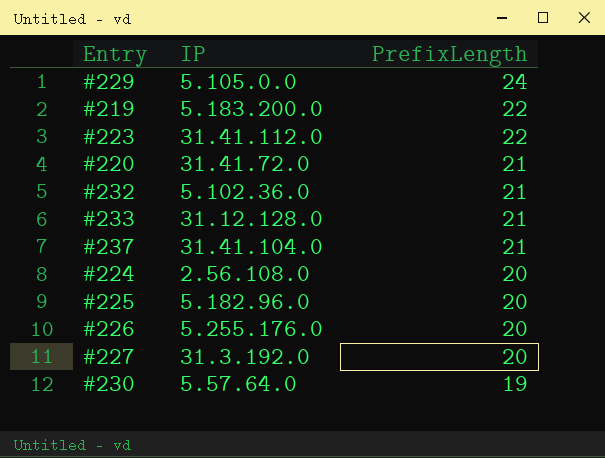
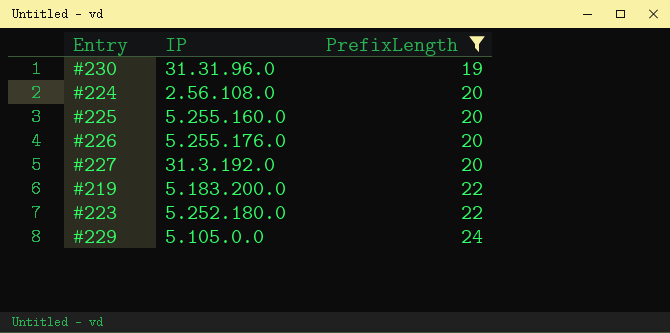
filter: none -> PrefixLength != 21
row order: PrefixLength descending -> PrefixLength ascending
#230 | IP: 5.57.64.0 -> 31.31.96.0
#225 | IP: 5.182.96.0 -> 5.255.160.0
#223 | IP: 31.41.112.0 -> 5.252.180.0

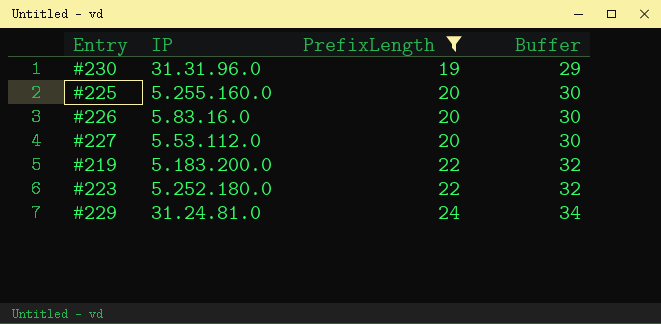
column Buffer | formula: none -> [PrefixLength] + 10
row #224: 2.56.108.0 | 20 -> none
#226 | IP: 5.255.176.0 -> 5.83.16.0
#227 | IP: 31.3.192.0 -> 5.53.112.0
#229 | IP: 5.105.0.0 -> 31.24.81.0

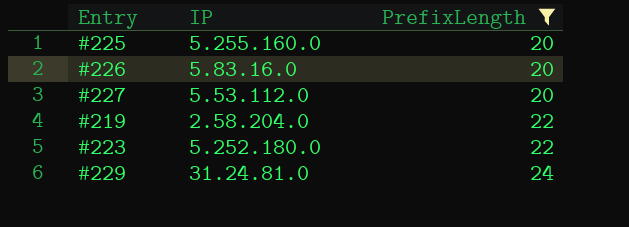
column Buffer | formula: [PrefixLength] + 10 -> none
row #230: 31.31.96.0 | 19 | 29 -> none
#219 | IP: 5.183.200.0 -> 2.58.204.0

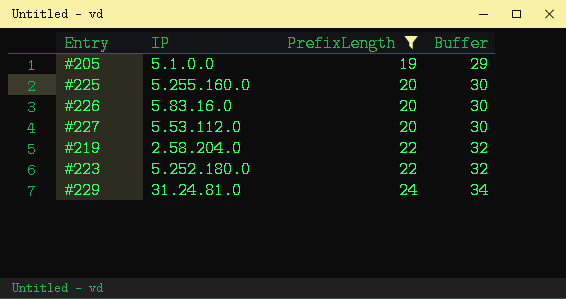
column Buffer | formula: none -> [PrefixLength] + 10
row #205: none -> 5.1.0.0 | 19 | 29

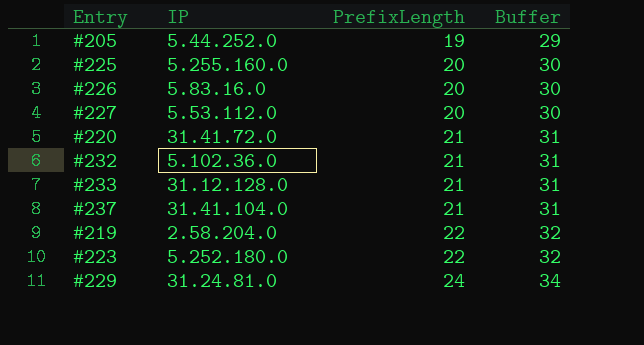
filter: PrefixLength != 21 -> none
#205 | IP: 5.1.0.0 -> 5.44.252.0

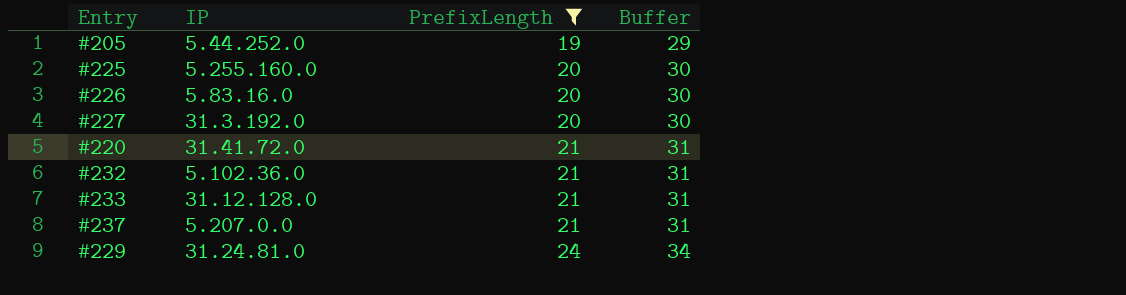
filter: none -> PrefixLength != 22
#227 | IP: 5.53.112.0 -> 31.3.192.0
#237 | IP: 31.41.104.0 -> 5.207.0.0

